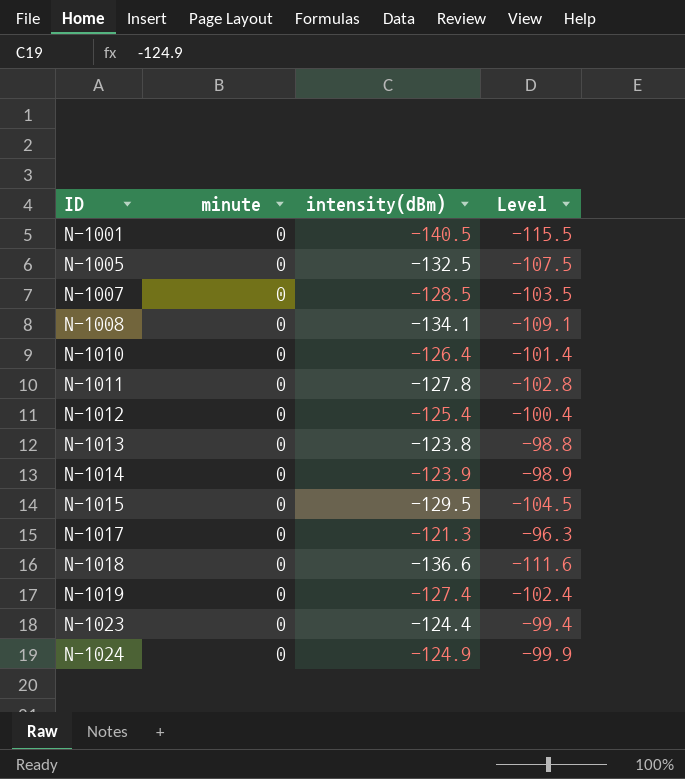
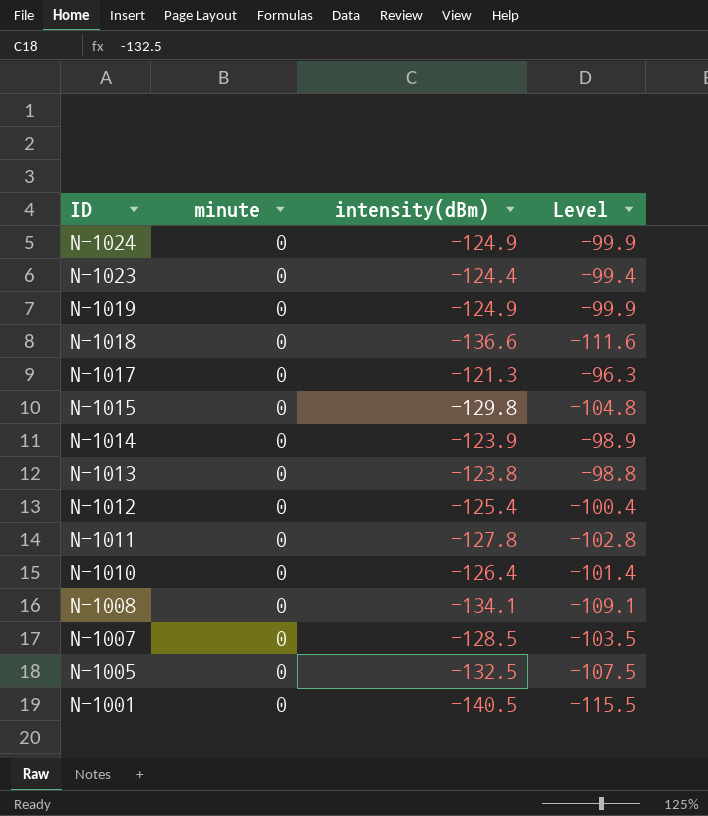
row order: ID ascending -> ID descending
N-1019 | intensity(dBm): -127.4 -> -124.9
N-1019 | Level: -102.4 -> -99.9
N-1015 | intensity(dBm): -129.5 -> -129.8
N-1015 | Level: -104.5 -> -104.8

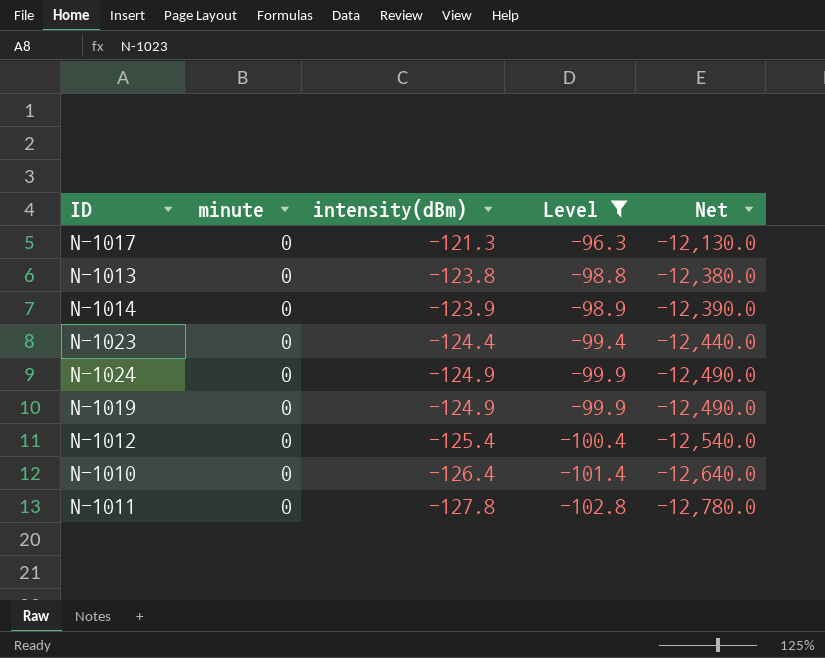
filter: none -> Level >= -102.8
row order: ID descending -> intensity(dBm) descending
column Net | formula: none -> [intensity(dBm)] * 100

